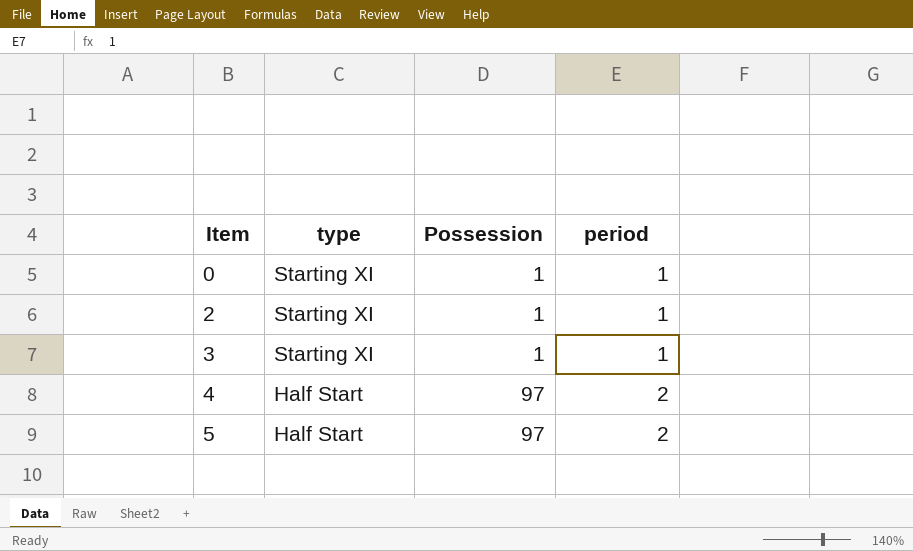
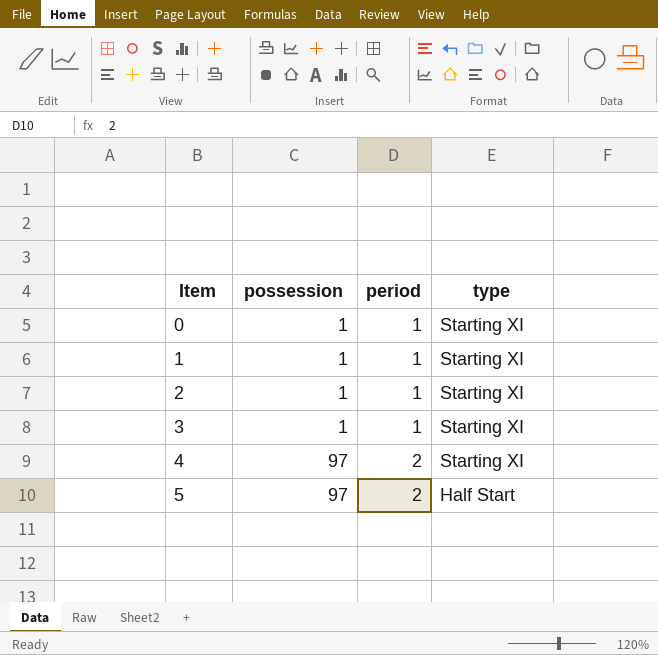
column name: Possession -> possession
column type | position: 2 -> 4
row 1: none -> 1 | 1 | Starting XI
4 | type: Half Start -> Starting XI

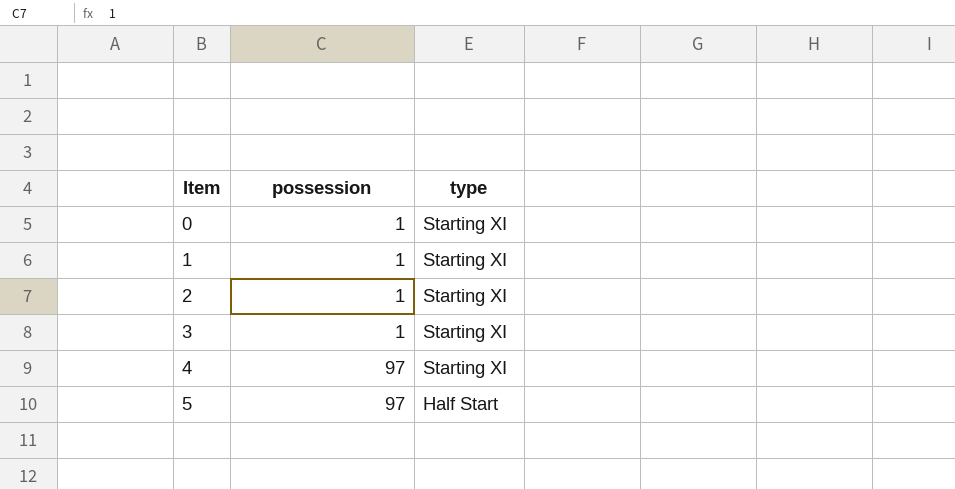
column period | position: 3 -> none

